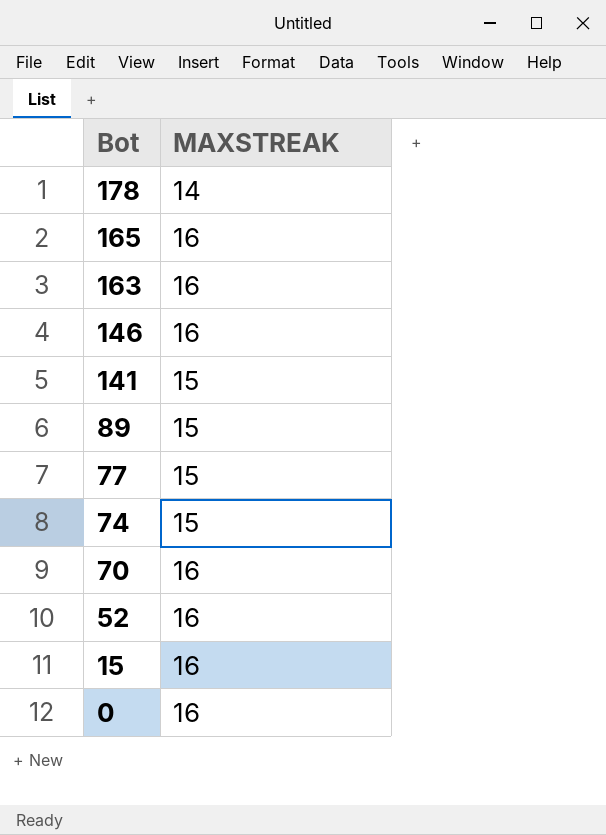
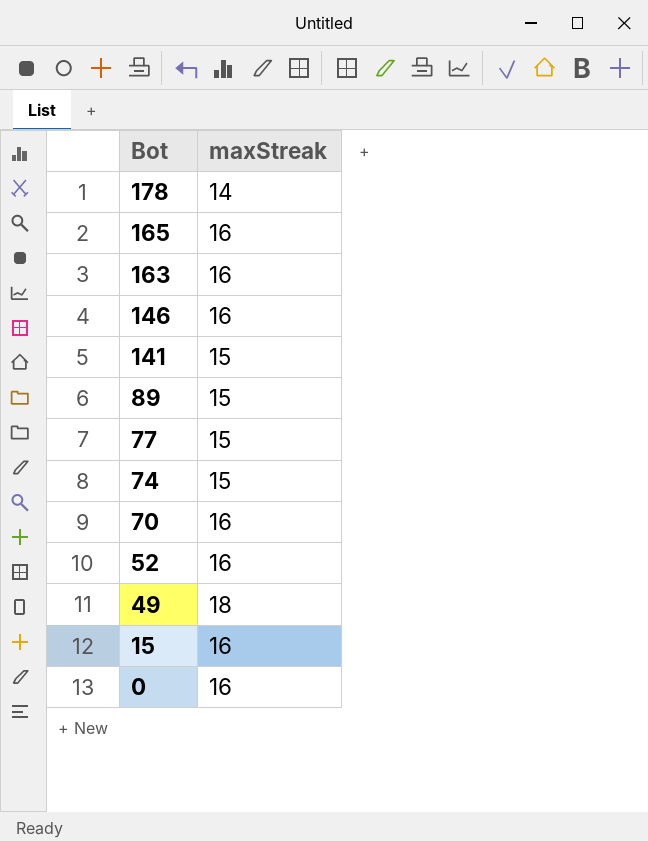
column name: MAXSTREAK -> maxStreak
row 49: none -> 18

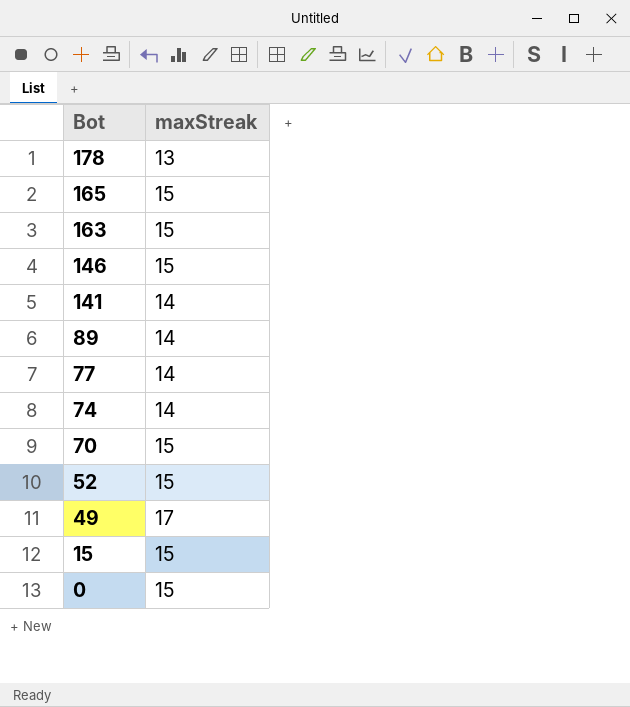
178 | maxStreak: 14 -> 13
165 | maxStreak: 16 -> 15
163 | maxStreak: 16 -> 15
146 | maxStreak: 16 -> 15
141 | maxStreak: 15 -> 14
89 | maxStreak: 15 -> 14
77 | maxStreak: 15 -> 14
74 | maxStreak: 15 -> 14
70 | maxStreak: 16 -> 15
52 | maxStreak: 16 -> 15
49 | maxStreak: 18 -> 17
15 | maxStreak: 16 -> 15
0 | maxStreak: 16 -> 15

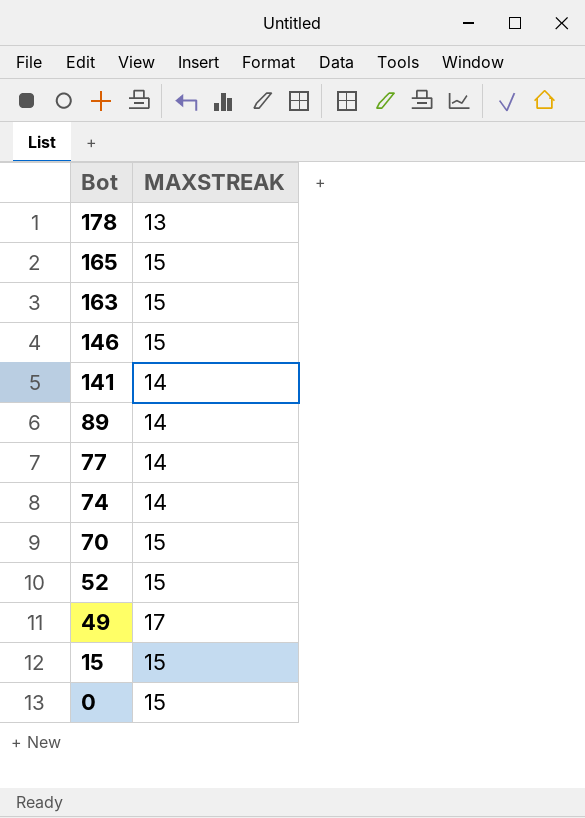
column name: maxStreak -> MAXSTREAK

